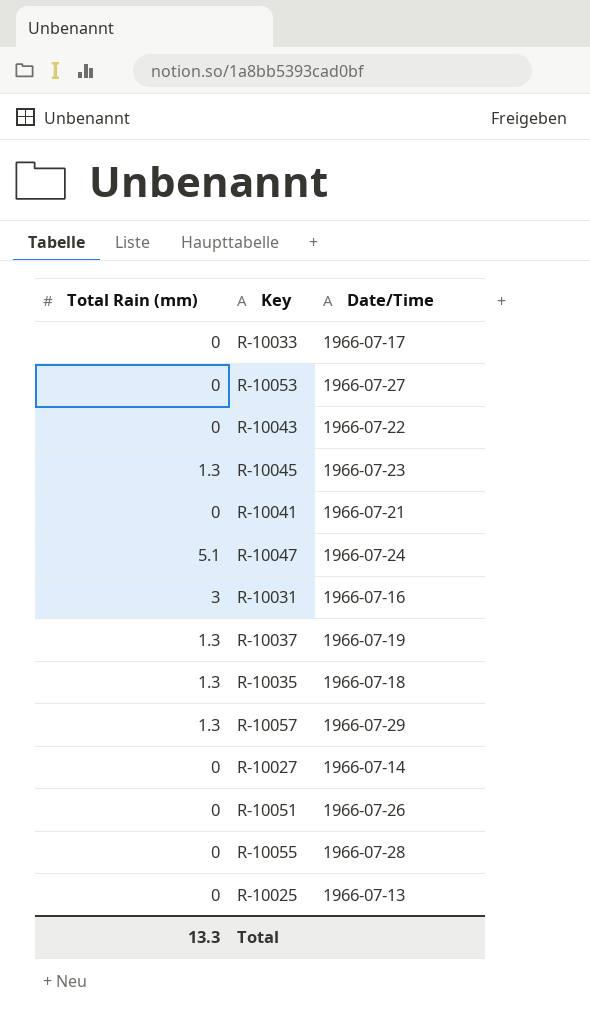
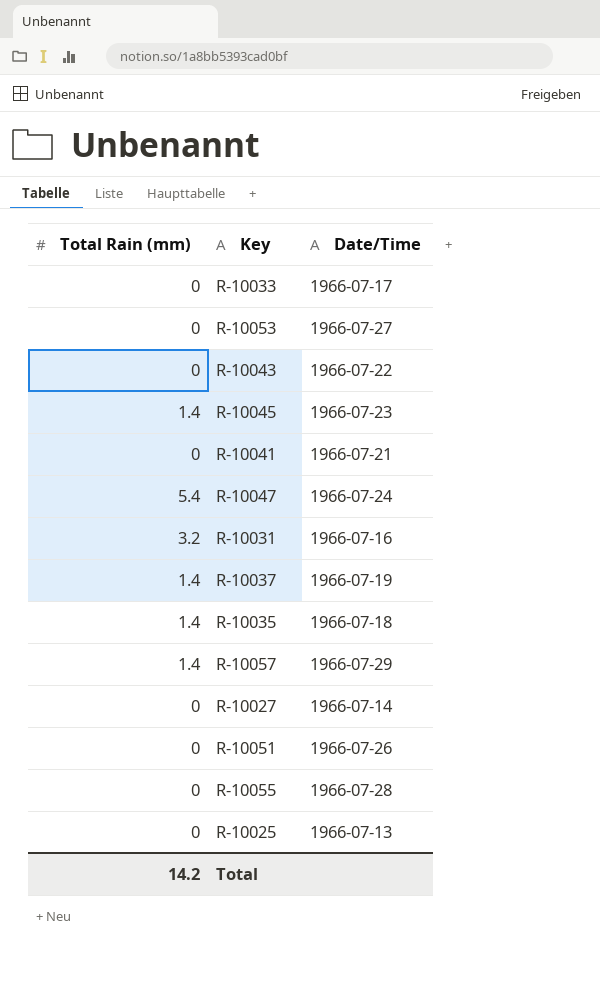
R-10045 | Total Rain (mm): 1.3 -> 1.4
R-10047 | Total Rain (mm): 5.1 -> 5.4
R-10031 | Total Rain (mm): 3 -> 3.2
R-10037 | Total Rain (mm): 1.3 -> 1.4
R-10035 | Total Rain (mm): 1.3 -> 1.4
R-10057 | Total Rain (mm): 1.3 -> 1.4
Total | Total Rain (mm): 13.3 -> 14.2

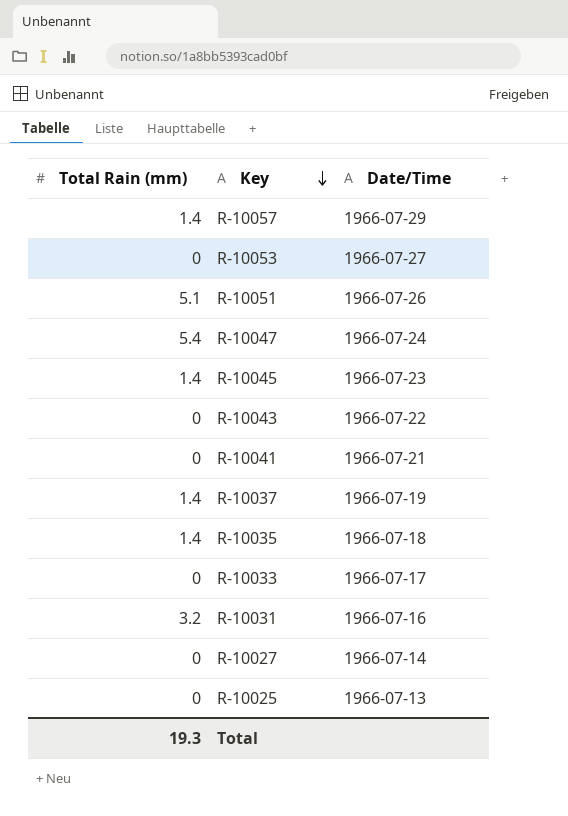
row order: none -> Key descending
row R-10055: 0 | 1966-07-28 -> none
R-10051 | Total Rain (mm): 0 -> 5.1
Total | Total Rain (mm): 14.2 -> 19.3

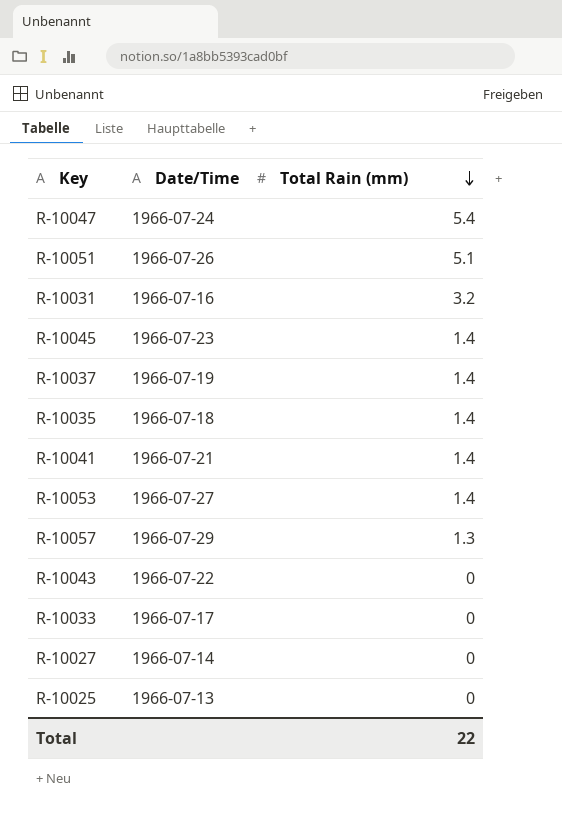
row order: Key descending -> Total Rain (mm) descending
column Total Rain (mm) | position: 1 -> 3
R-10041 | Total Rain (mm): 0 -> 1.4
R-10053 | Total Rain (mm): 0 -> 1.4
R-10057 | Total Rain (mm): 1.4 -> 1.3
Total | Total Rain (mm): 19.3 -> 22

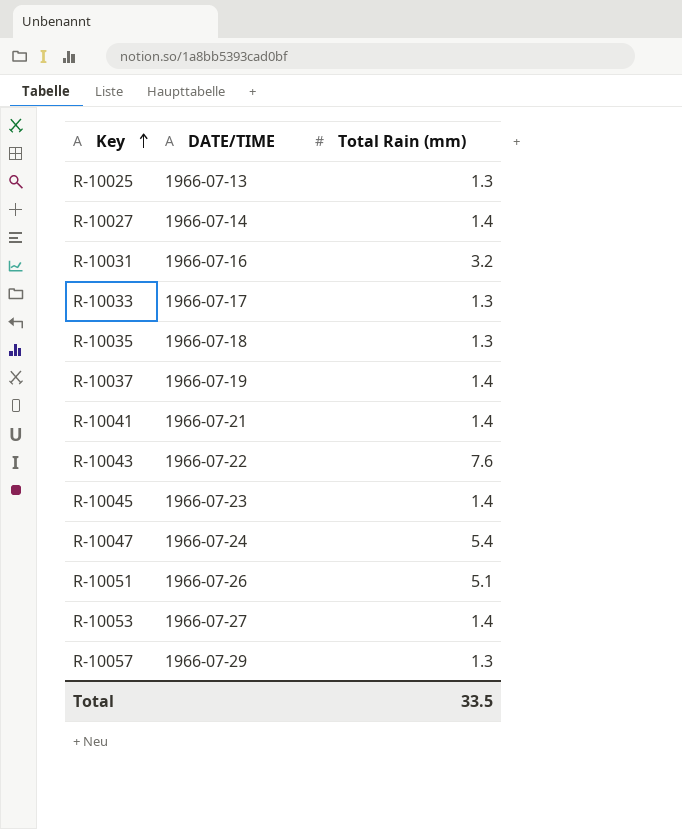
row order: Total Rain (mm) descending -> Key ascending
column name: Date/Time -> DATE/TIME
R-10025 | Total Rain (mm): 0 -> 1.3
R-10027 | Total Rain (mm): 0 -> 1.4
R-10033 | Total Rain (mm): 0 -> 1.3
R-10035 | Total Rain (mm): 1.4 -> 1.3
R-10043 | Total Rain (mm): 0 -> 7.6
Total | Total Rain (mm): 22 -> 33.5

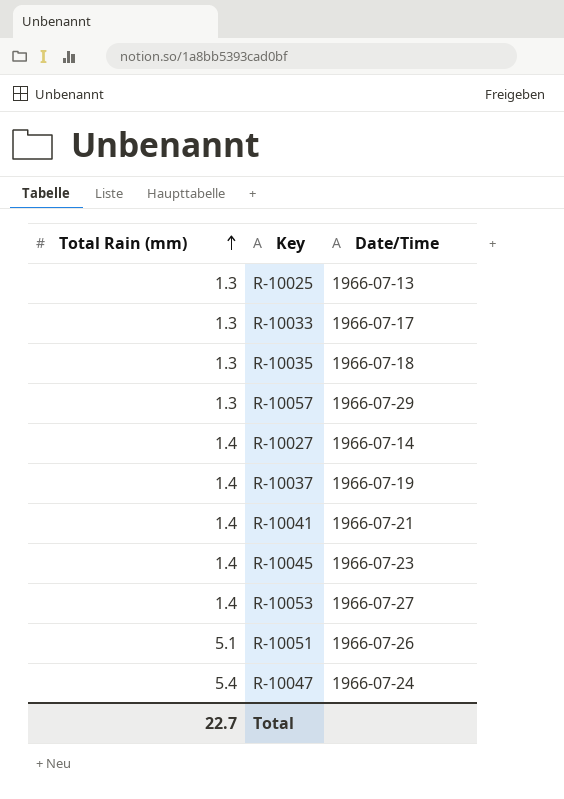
row order: Key ascending -> Total Rain (mm) ascending
column Total Rain (mm) | position: 3 -> 1
column name: DATE/TIME -> Date/Time
row R-10031: 1966-07-16 | 3.2 -> none
row R-10043: 1966-07-22 | 7.6 -> none
Total | Total Rain (mm): 33.5 -> 22.7

